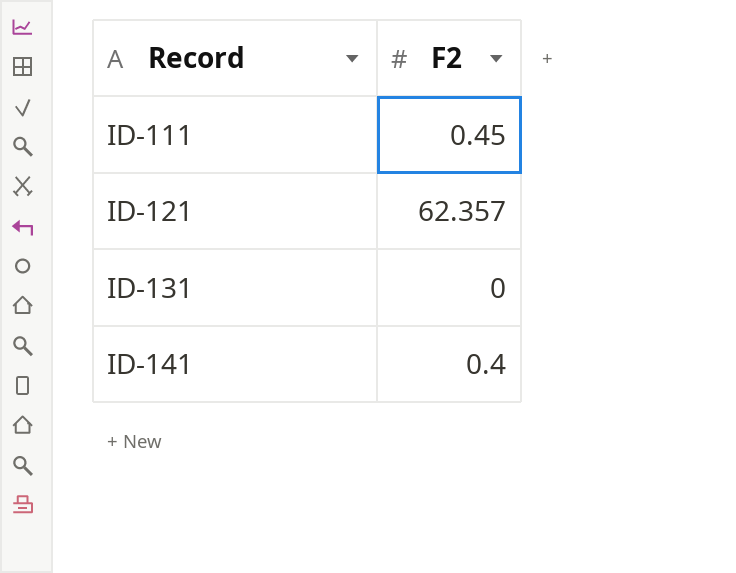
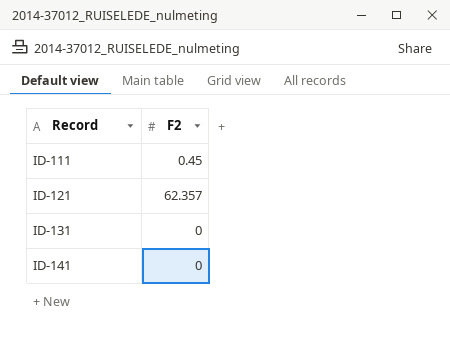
ID-141 | F2: 0.4 -> 0

